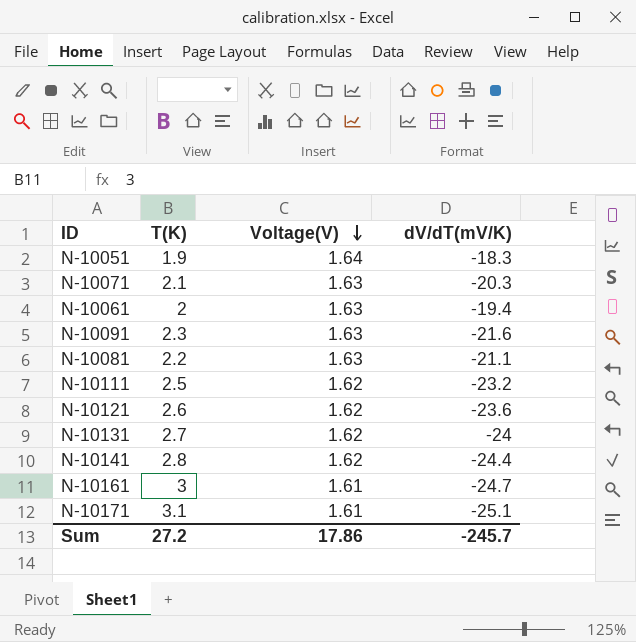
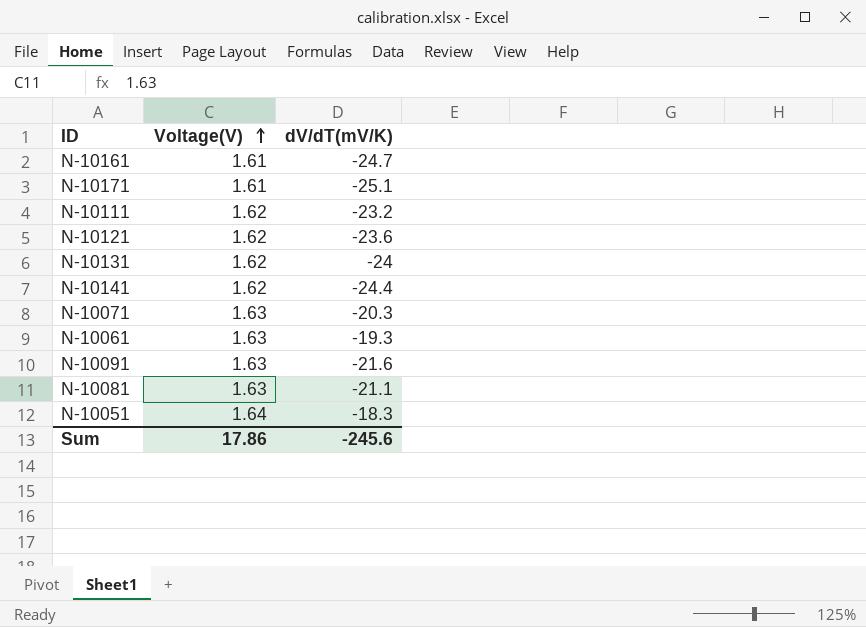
row order: Voltage(V) descending -> Voltage(V) ascending
column T(K) | position: 2 -> none
N-10061 | dV/dT(mV/K): -19.4 -> -19.3
Sum | dV/dT(mV/K): -245.7 -> -245.6

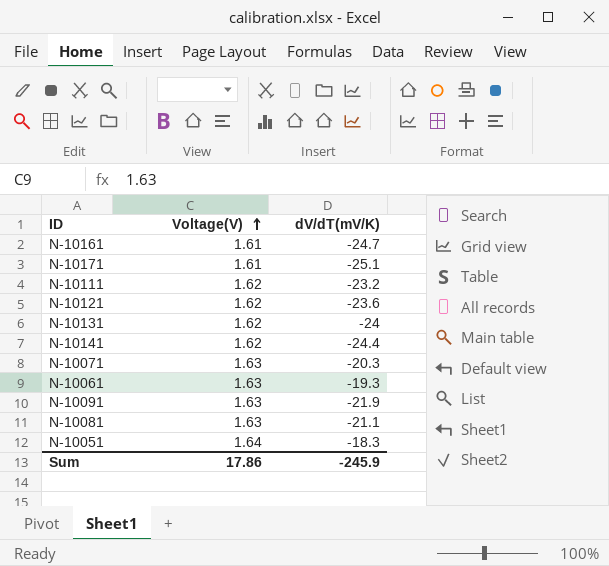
N-10091 | dV/dT(mV/K): -21.6 -> -21.9
Sum | dV/dT(mV/K): -245.6 -> -245.9

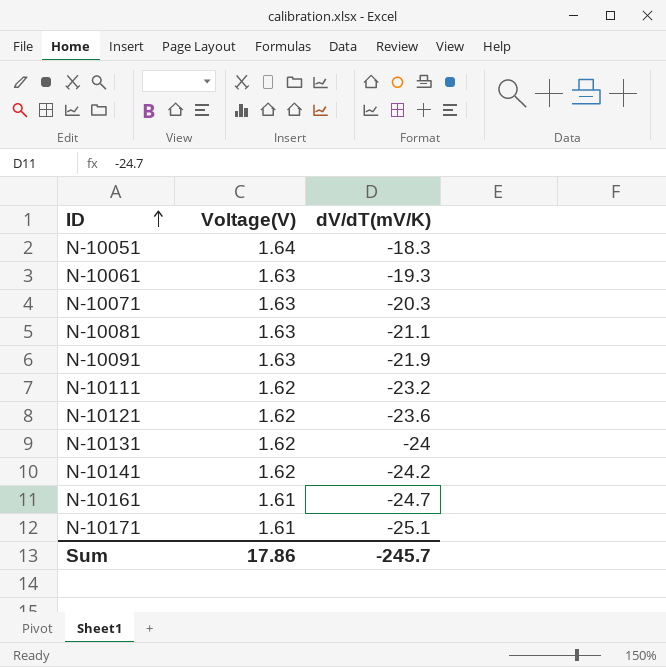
row order: Voltage(V) ascending -> ID ascending
N-10141 | dV/dT(mV/K): -24.4 -> -24.2
Sum | dV/dT(mV/K): -245.9 -> -245.7

